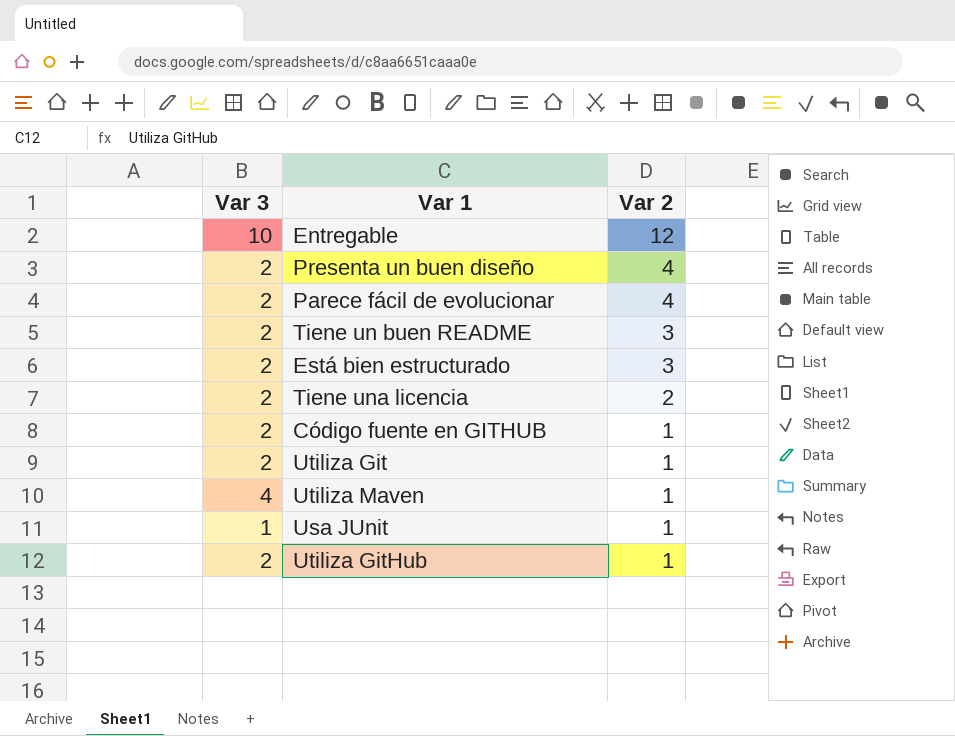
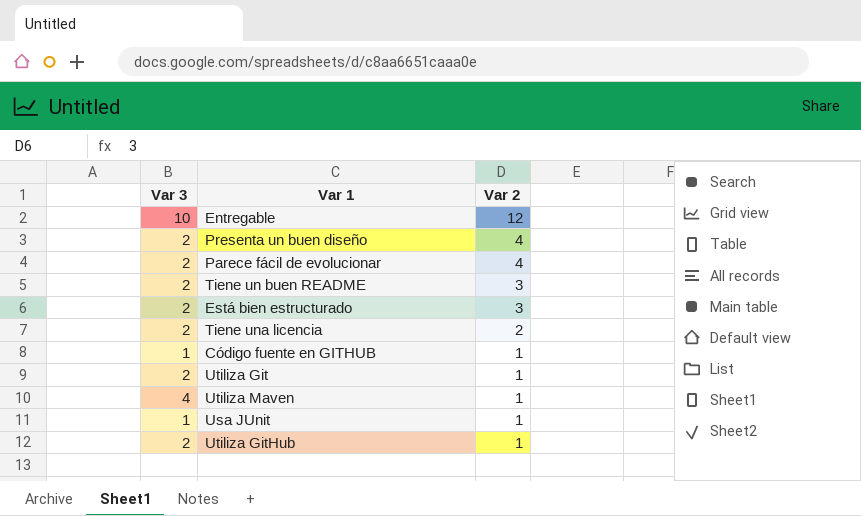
Código fuente en GITHUB | Var 3: 2 -> 1

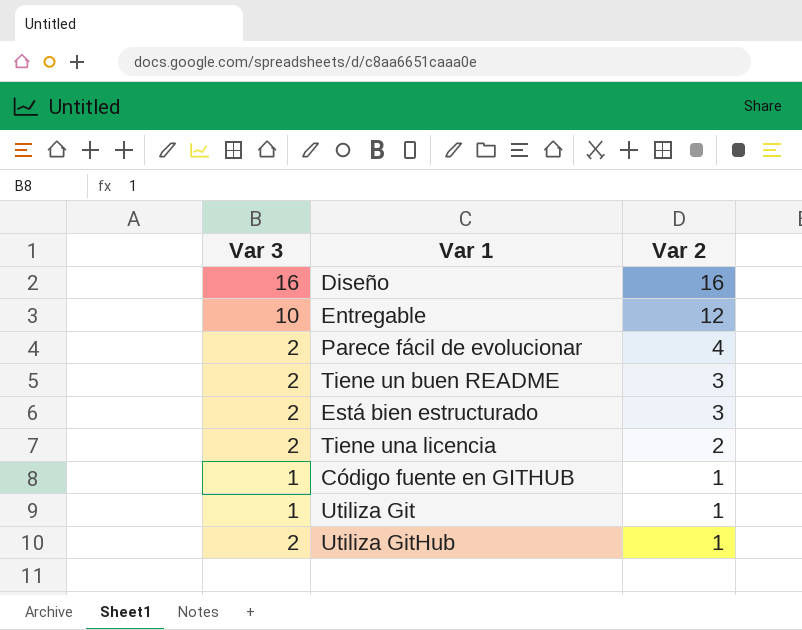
row Presenta un buen diseño: 2 | 4 -> none
row Utiliza Maven: 4 | 1 -> none
row Usa JUnit: 1 | 1 -> none
row Diseño: none -> 16 | 16
Utiliza Git | Var 3: 2 -> 1

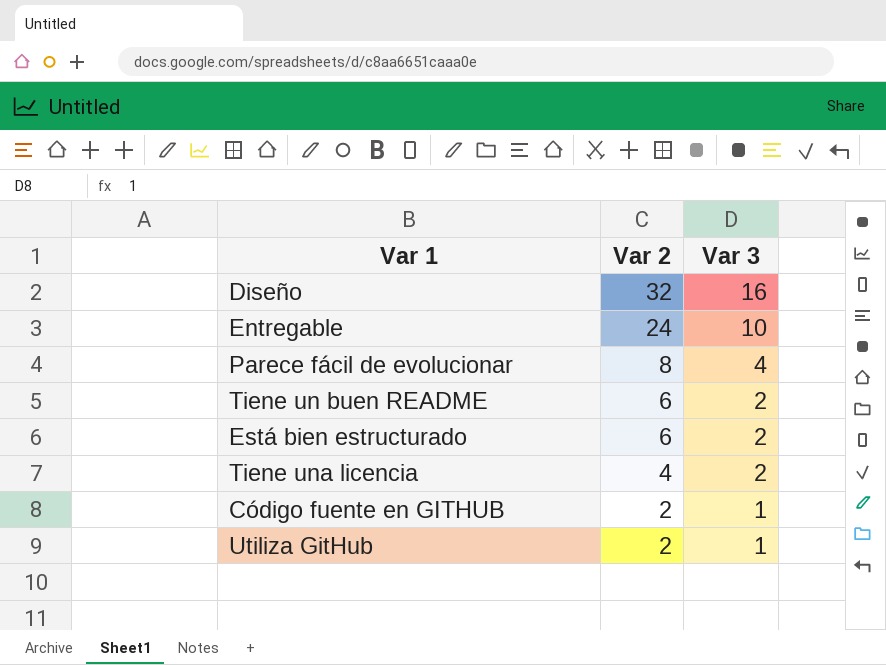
column Var 3 | position: 1 -> 3
row Utiliza Git: 1 | 1 -> none
Diseño | Var 2: 16 -> 32
Entregable | Var 2: 12 -> 24
Parece fácil de evolucionar | Var 2: 4 -> 8
Parece fácil de evolucionar | Var 3: 2 -> 4
Tiene un buen README | Var 2: 3 -> 6
Está bien estructurado | Var 2: 3 -> 6
Tiene una licencia | Var 2: 2 -> 4
Código fuente en GITHUB | Var 2: 1 -> 2
Utiliza GitHub | Var 2: 1 -> 2
Utiliza GitHub | Var 3: 2 -> 1

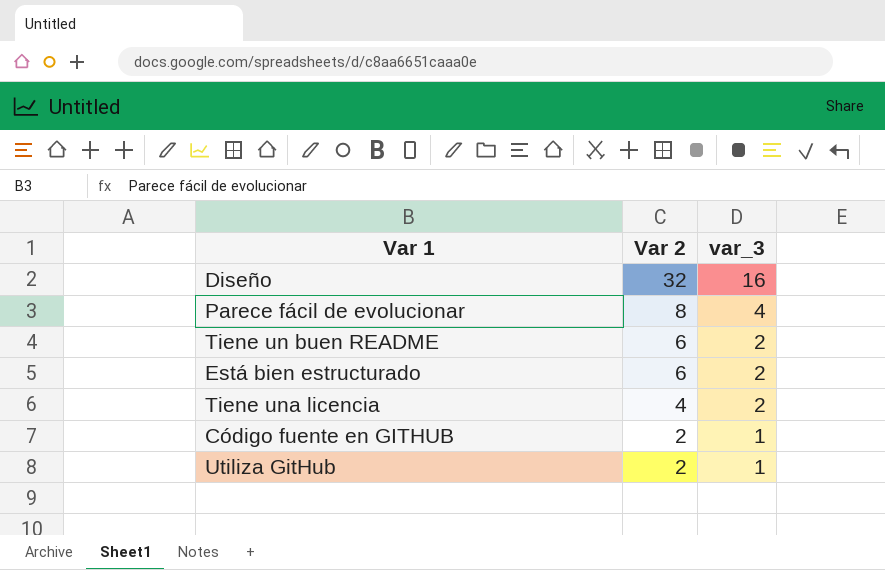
column name: Var 3 -> var_3
row Entregable: 24 | 10 -> none

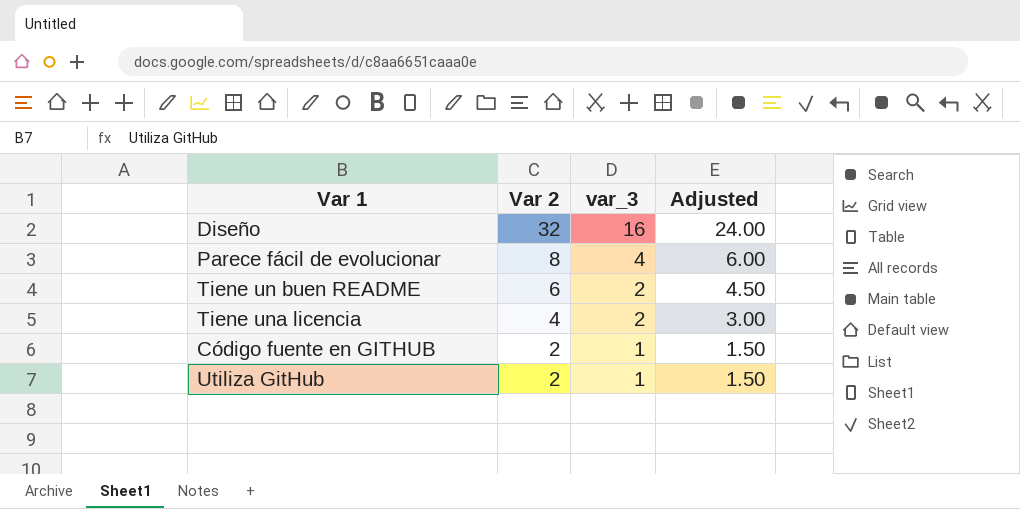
column Adjusted | formula: none -> [Var 2] * 0.75
row Está bien estructurado: 6 | 2 -> none

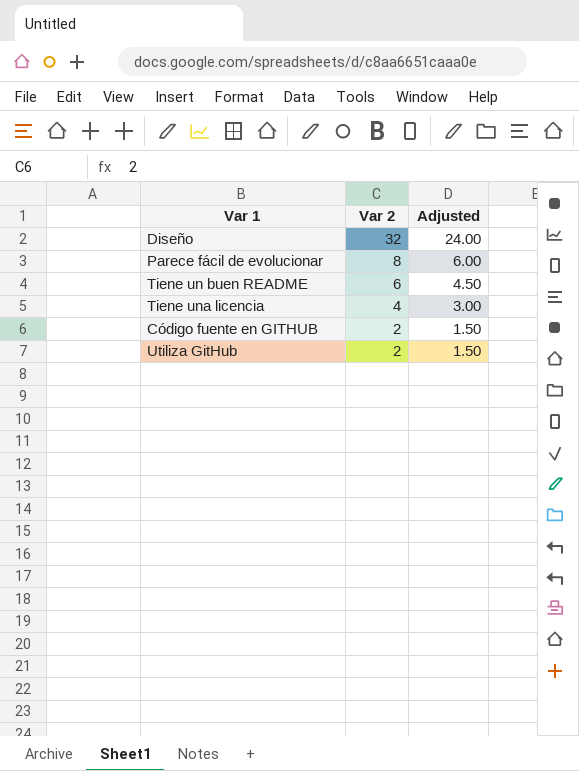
column var_3 | position: 3 -> none

